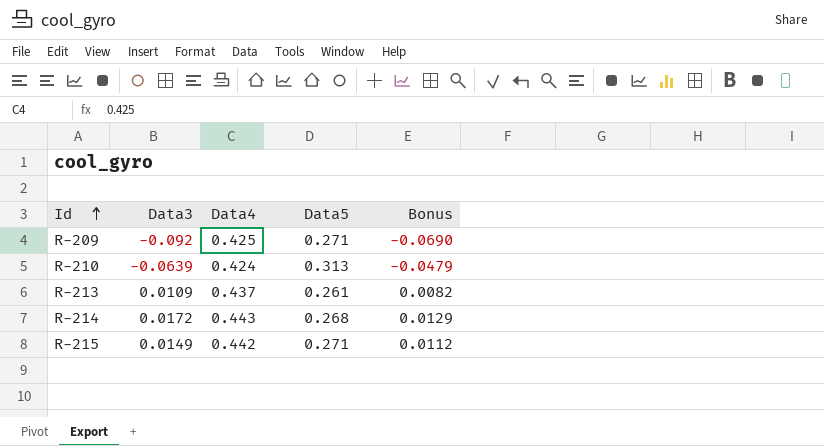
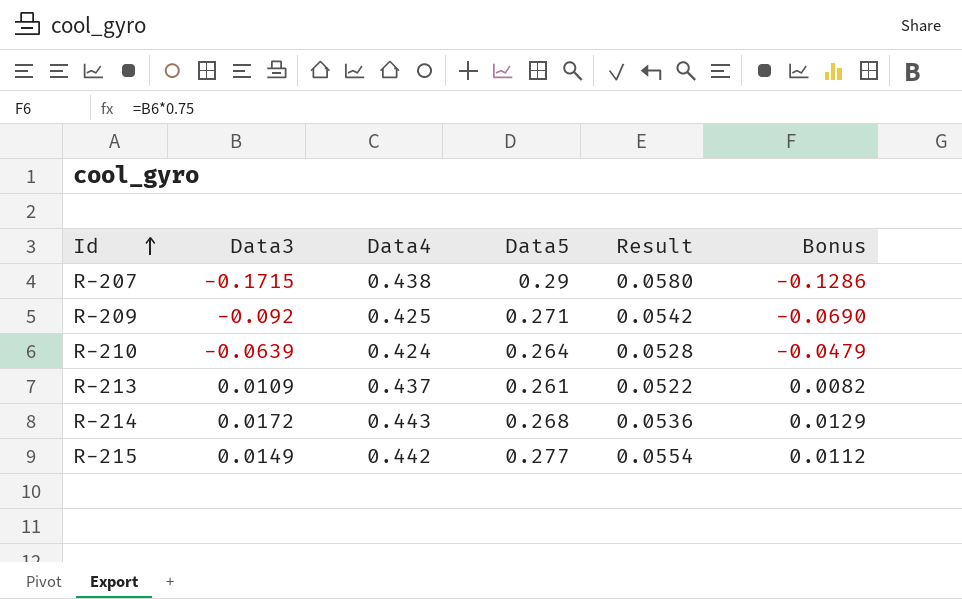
column Result | formula: none -> [Data5] * 0.2
row R-207: none -> -0.1715 | 0.438 | 0.29 | 0.0580 | -0.1286
R-210 | Data5: 0.313 -> 0.264
R-215 | Data5: 0.271 -> 0.277

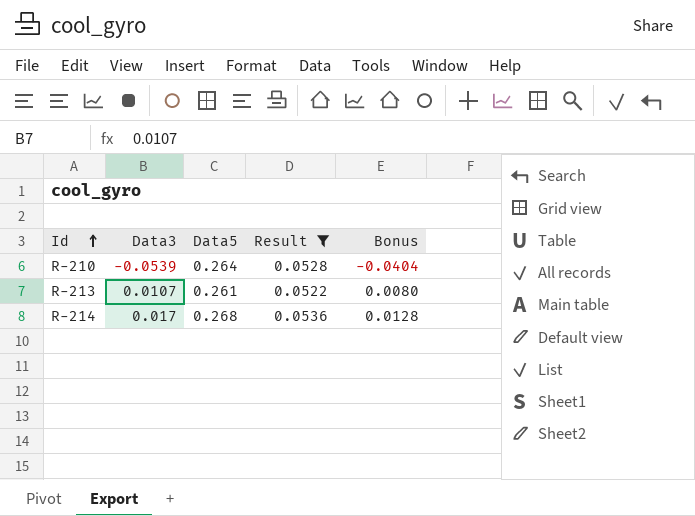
filter: none -> Result <= 0.0536
column Data4 | position: 3 -> none
R-210 | Data3: -0.0639 -> -0.0539
R-210 | Bonus: -0.0479 -> -0.0404
R-213 | Data3: 0.0109 -> 0.0107
R-213 | Bonus: 0.0082 -> 0.0080
R-214 | Data3: 0.0172 -> 0.017
R-214 | Bonus: 0.0129 -> 0.0128

